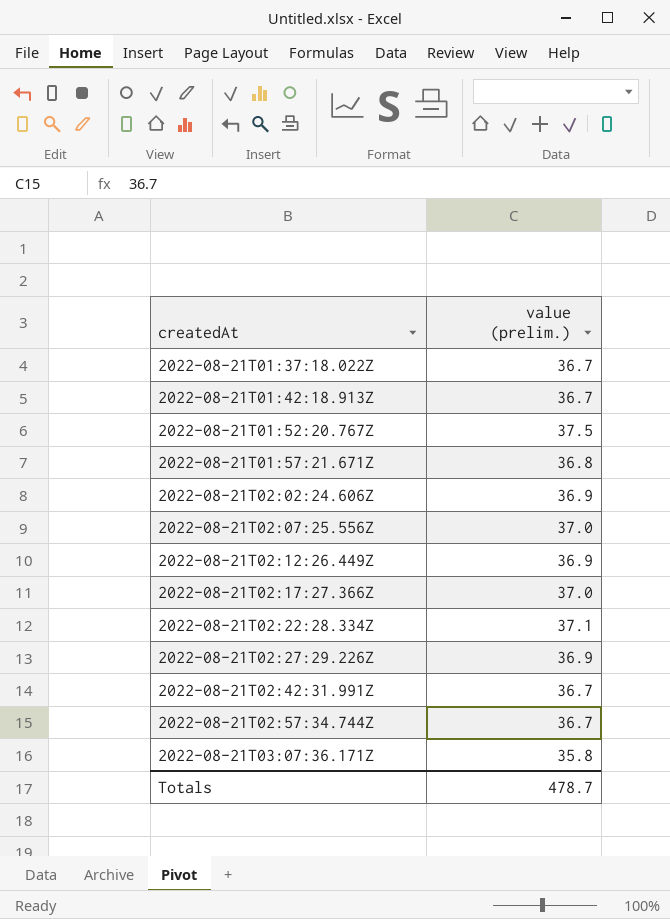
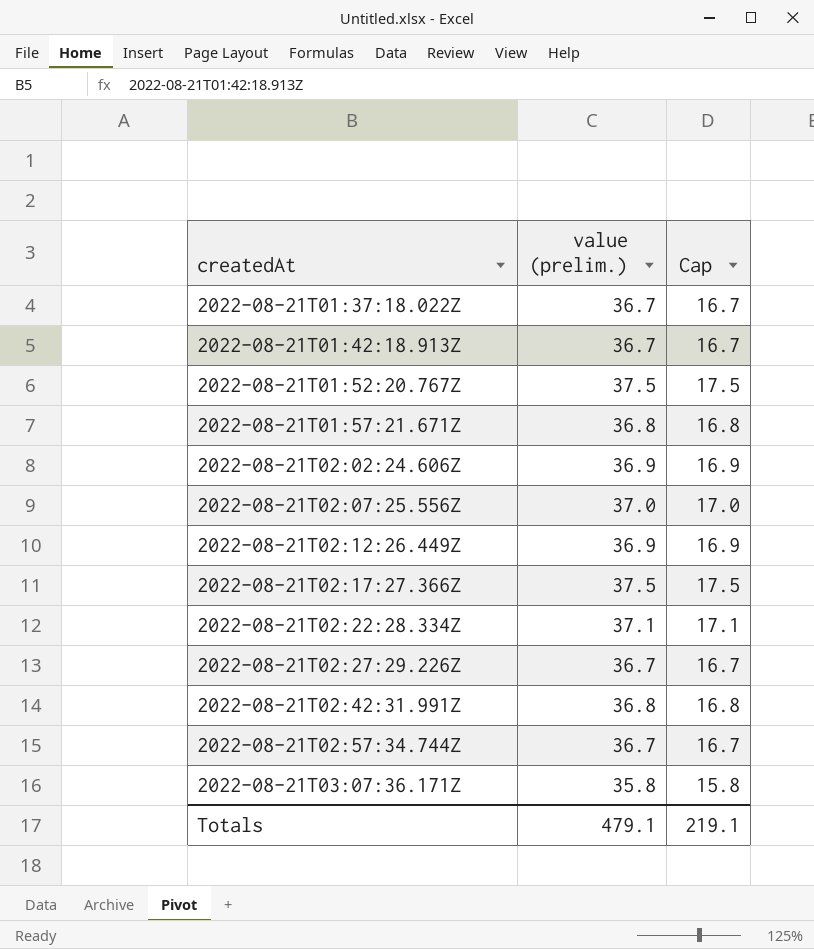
column Cap | formula: none -> [value (prelim.)] - 20
2022-08-21T02:17:27.366Z | value (prelim.): 37.0 -> 37.5
2022-08-21T02:27:29.226Z | value (prelim.): 36.9 -> 36.7
2022-08-21T02:42:31.991Z | value (prelim.): 36.7 -> 36.8
Totals | value (prelim.): 478.7 -> 479.1

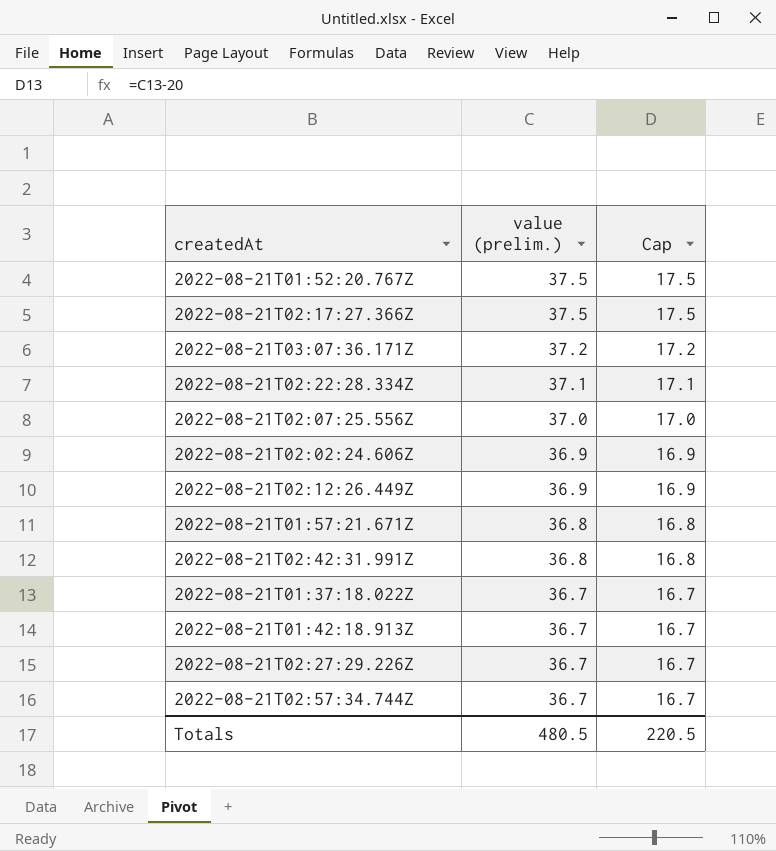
row order: createdAt ascending -> value (prelim.) descending
2022-08-21T03:07:36.171Z | value (prelim.): 35.8 -> 37.2
2022-08-21T03:07:36.171Z | Cap: 15.8 -> 17.2
Totals | value (prelim.): 479.1 -> 480.5
Totals | Cap: 219.1 -> 220.5

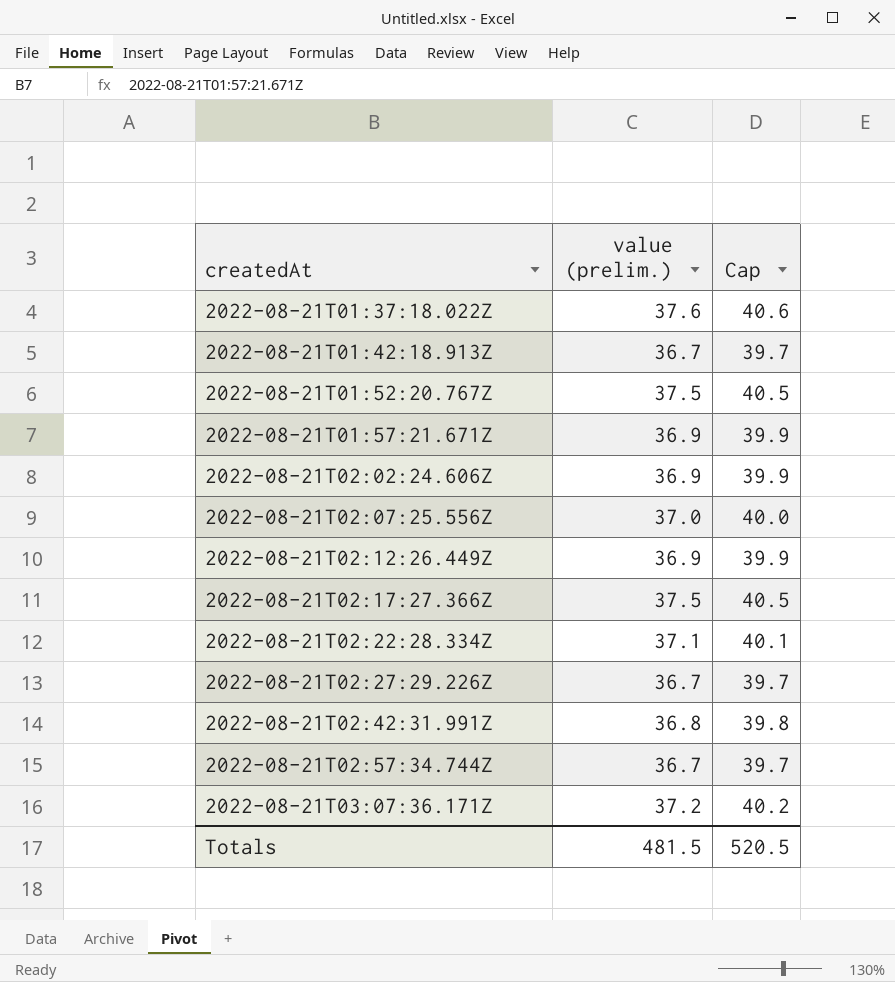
row order: value (prelim.) descending -> createdAt ascending
column Cap | formula: [value (prelim.)] - 20 -> [value (prelim.)] + 3
2022-08-21T01:37:18.022Z | value (prelim.): 36.7 -> 37.6
2022-08-21T01:57:21.671Z | value (prelim.): 36.8 -> 36.9
Totals | value (prelim.): 480.5 -> 481.5
Totals | Cap: 220.5 -> 520.5

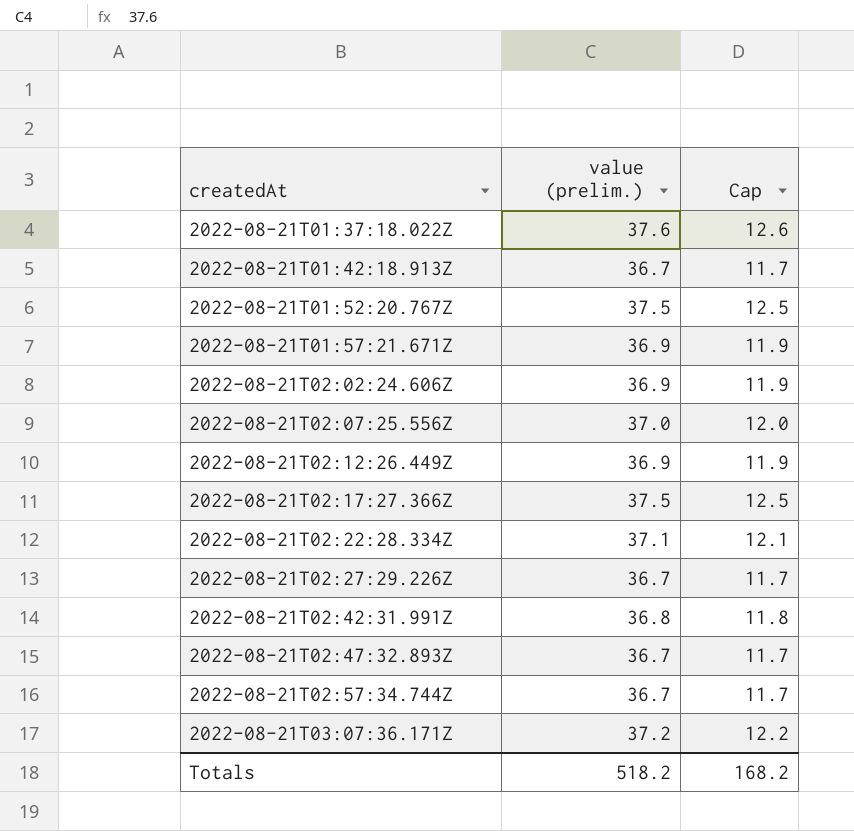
column Cap | formula: [value (prelim.)] + 3 -> [value (prelim.)] - 25
row 2022-08-21T02:47:32.893Z: none -> 36.7 | 11.7
Totals | value (prelim.): 481.5 -> 518.2
Totals | Cap: 520.5 -> 168.2

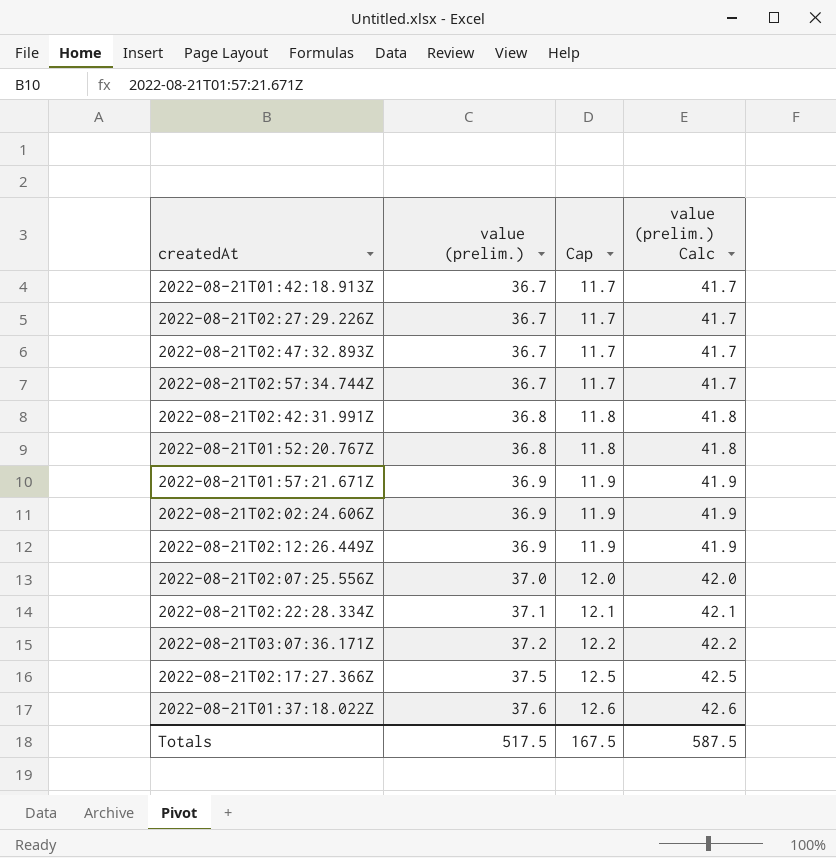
row order: createdAt ascending -> value (prelim.) ascending
column value (prelim.) Calc | formula: none -> [value (prelim.)] + 5
2022-08-21T01:52:20.767Z | value (prelim.): 37.5 -> 36.8
2022-08-21T01:52:20.767Z | Cap: 12.5 -> 11.8
Totals | value (prelim.): 518.2 -> 517.5
Totals | Cap: 168.2 -> 167.5

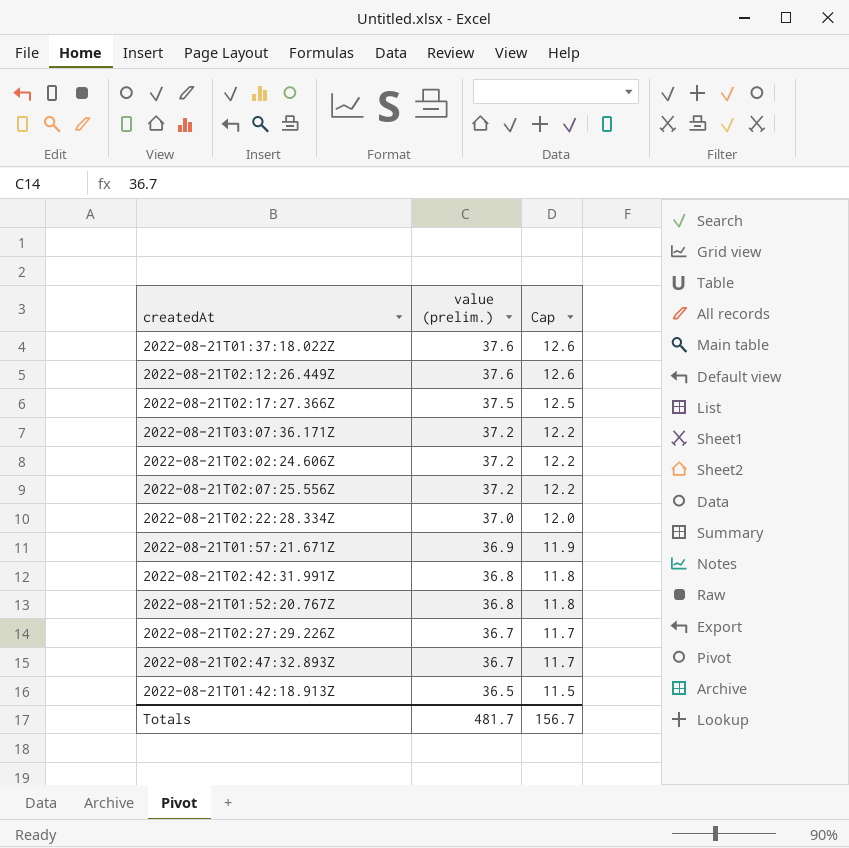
row order: value (prelim.) ascending -> value (prelim.) descending
column value (prelim.) Calc | formula: [value (prelim.)] + 5 -> none
row 2022-08-21T02:57:34.744Z: 36.7 | 11.7 | 41.7 -> none
2022-08-21T02:12:26.449Z | value (prelim.): 36.9 -> 37.6
2022-08-21T02:12:26.449Z | Cap: 11.9 -> 12.6
2022-08-21T02:02:24.606Z | value (prelim.): 36.9 -> 37.2
2022-08-21T02:02:24.606Z | Cap: 11.9 -> 12.2
2022-08-21T02:07:25.556Z | value (prelim.): 37.0 -> 37.2
2022-08-21T02:07:25.556Z | Cap: 12.0 -> 12.2
2022-08-21T02:22:28.334Z | value (prelim.): 37.1 -> 37.0
2022-08-21T02:22:28.334Z | Cap: 12.1 -> 12.0
2022-08-21T01:42:18.913Z | value (prelim.): 36.7 -> 36.5
2022-08-21T01:42:18.913Z | Cap: 11.7 -> 11.5
Totals | value (prelim.): 517.5 -> 481.7
Totals | Cap: 167.5 -> 156.7

